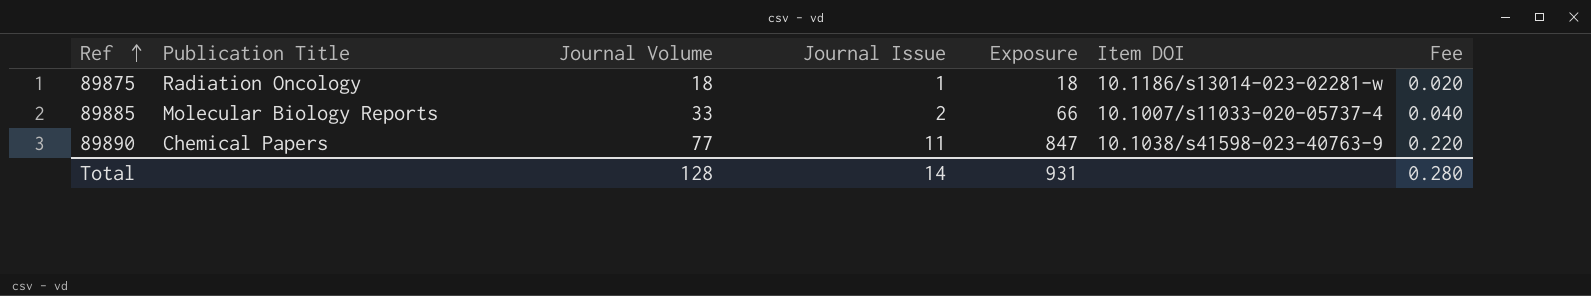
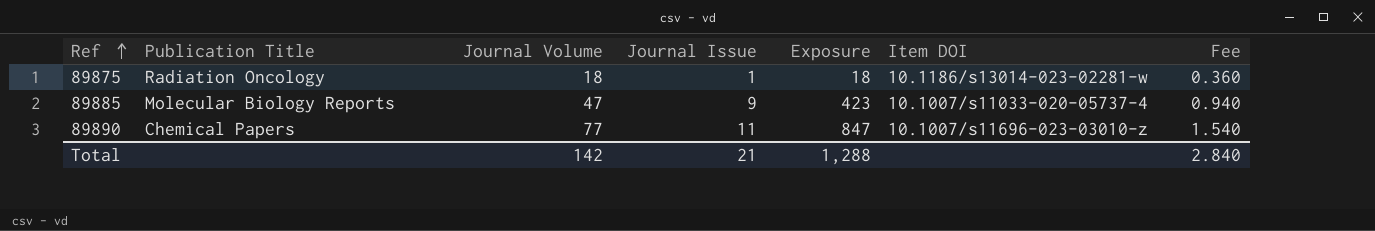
column Fee | formula: [Journal Issue] * 0.02 -> [Journal Volume] * 0.02
89885 | Journal Volume: 33 -> 47
89885 | Journal Issue: 2 -> 9
89885 | Exposure: 66 -> 423
89890 | Item DOI: 10.1038/s41598-023-40763-9 -> 10.1007/s11696-023-03010-z
Total | Journal Volume: 128 -> 142
Total | Journal Issue: 14 -> 21
Total | Exposure: 931 -> 1,288
Total | Fee: 0.280 -> 2.840

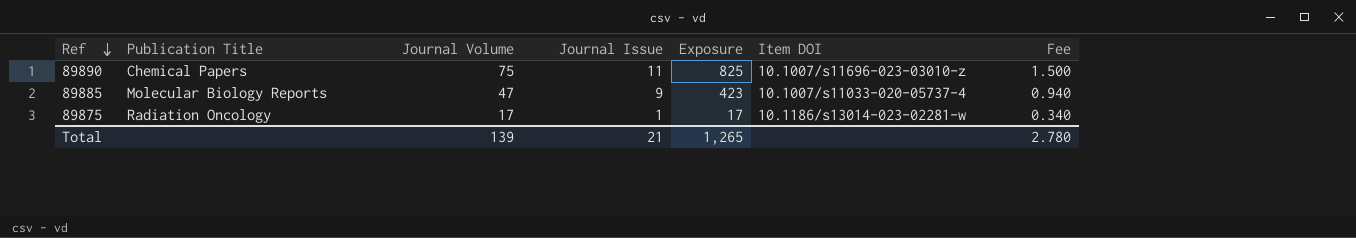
row order: Ref ascending -> Ref descending
89890 | Journal Volume: 77 -> 75
89890 | Exposure: 847 -> 825
89890 | Fee: 1.540 -> 1.500
89875 | Journal Volume: 18 -> 17
89875 | Exposure: 18 -> 17
89875 | Fee: 0.360 -> 0.340
Total | Journal Volume: 142 -> 139
Total | Exposure: 1,288 -> 1,265
Total | Fee: 2.840 -> 2.780

